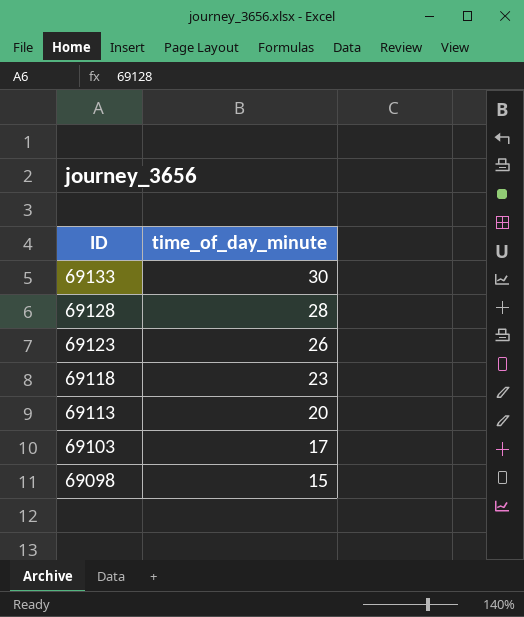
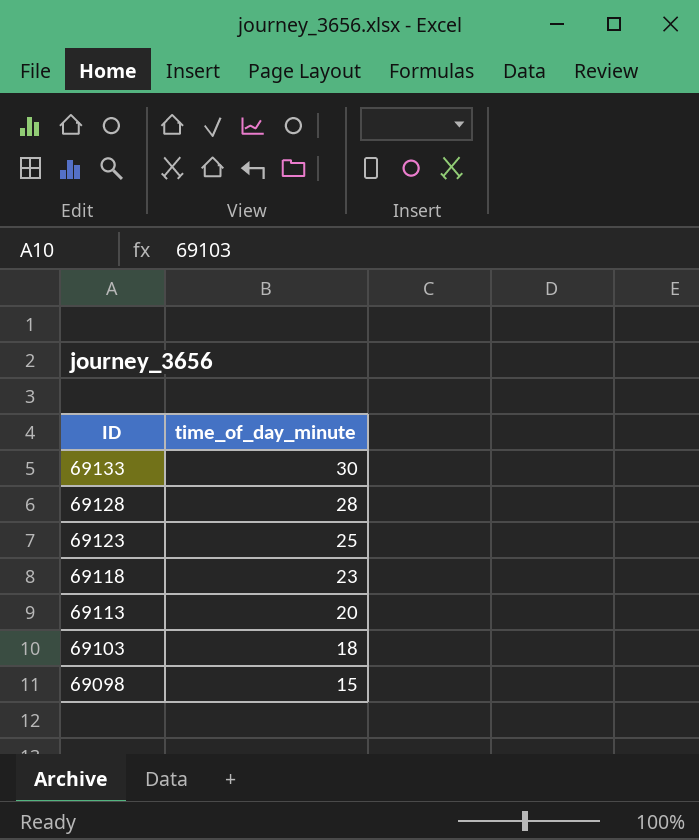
69123 | time_of_day_minute: 26 -> 25
69103 | time_of_day_minute: 17 -> 18

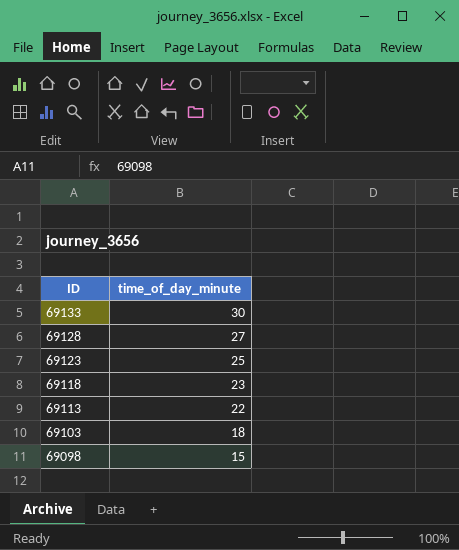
69128 | time_of_day_minute: 28 -> 27
69113 | time_of_day_minute: 20 -> 22

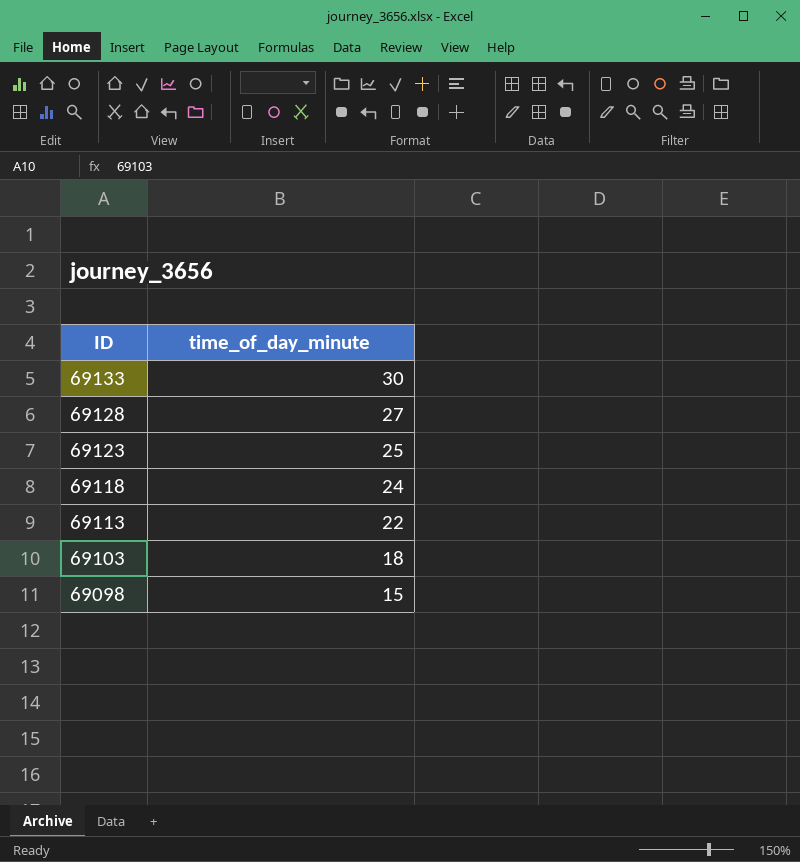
69118 | time_of_day_minute: 23 -> 24

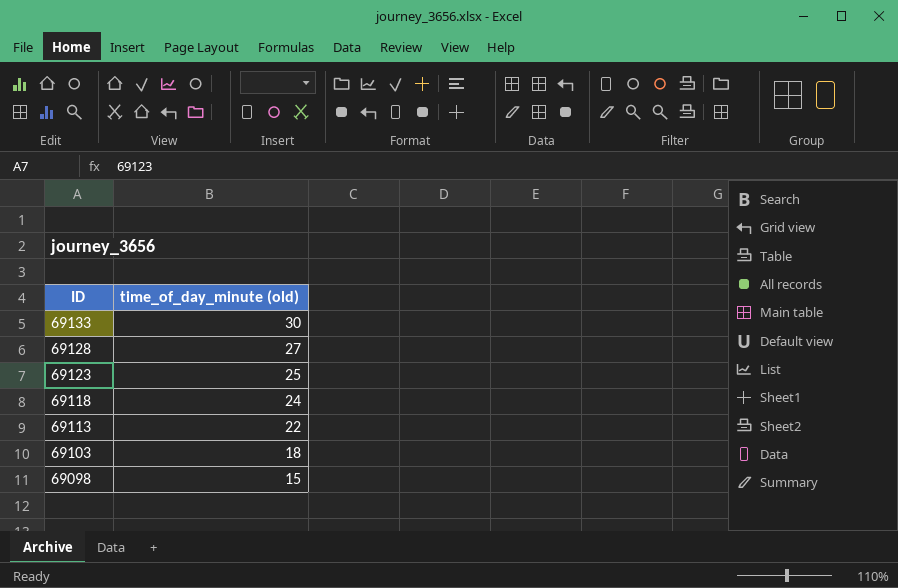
column name: time_of_day_minute -> time_of_day_minute (old)

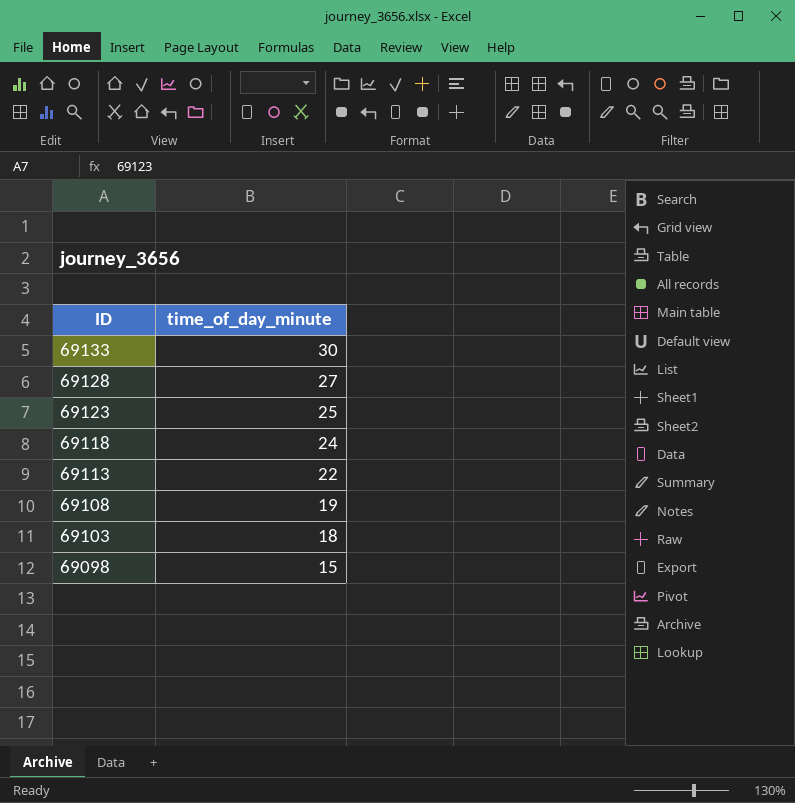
column name: time_of_day_minute (old) -> time_of_day_minute
row 69108: none -> 19

